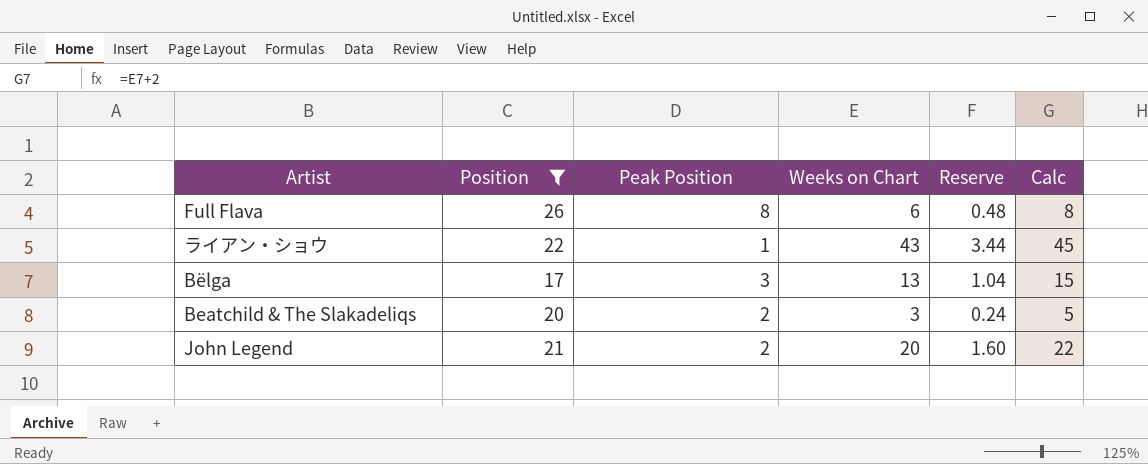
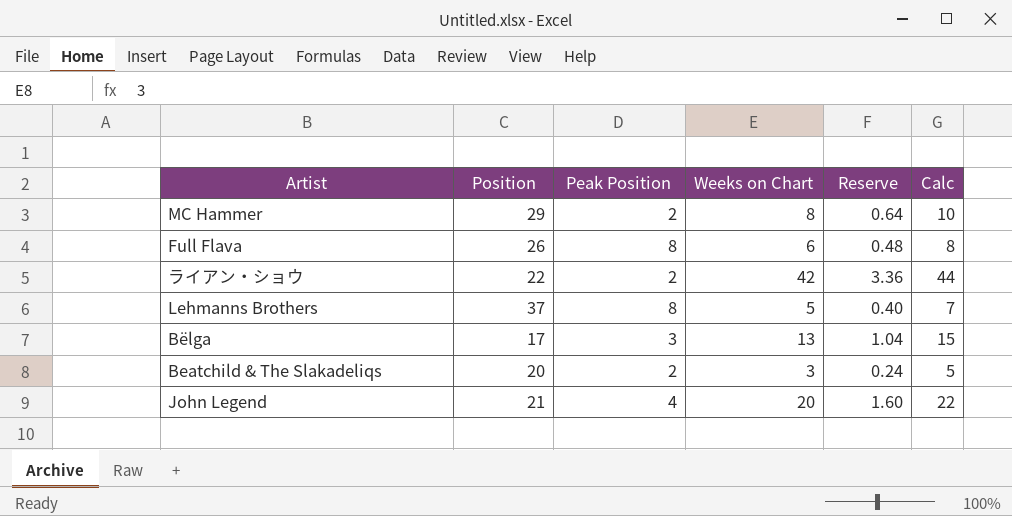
filter: Position <= 26 -> none
ライアン・ショウ | Peak Position: 1 -> 2
ライアン・ショウ | Weeks on Chart: 43 -> 42
ライアン・ショウ | Reserve: 3.44 -> 3.36
ライアン・ショウ | Calc: 45 -> 44
John Legend | Peak Position: 2 -> 4

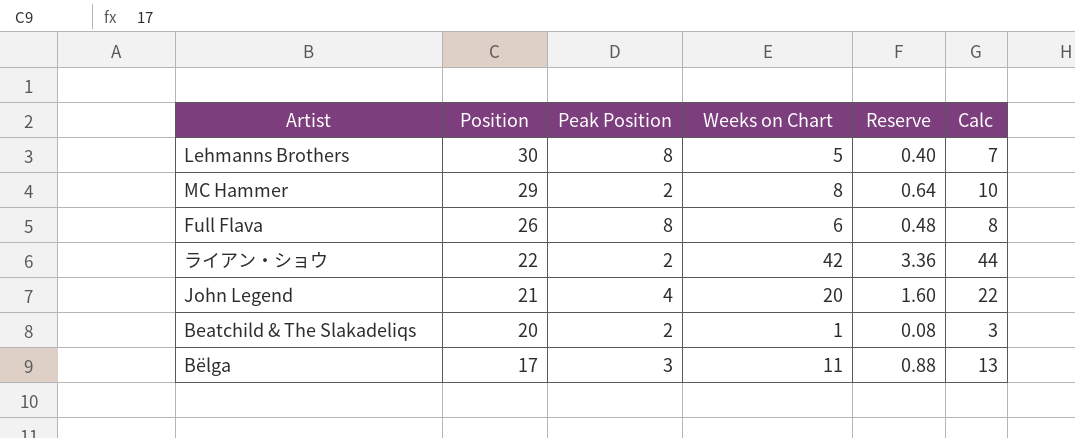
row order: none -> Position descending
Lehmanns Brothers | Position: 37 -> 30
Beatchild & The Slakadeliqs | Weeks on Chart: 3 -> 1
Beatchild & The Slakadeliqs | Reserve: 0.24 -> 0.08
Beatchild & The Slakadeliqs | Calc: 5 -> 3
Bëlga | Weeks on Chart: 13 -> 11
Bëlga | Reserve: 1.04 -> 0.88
Bëlga | Calc: 15 -> 13

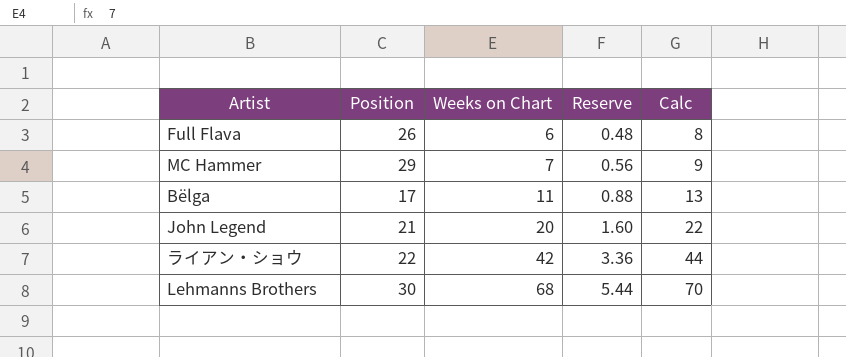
row order: Position descending -> Weeks on Chart ascending
column Peak Position | position: 3 -> none
row Beatchild & The Slakadeliqs: 20 | 2 | 1 | 0.08 | 3 -> none
MC Hammer | Weeks on Chart: 8 -> 7
MC Hammer | Reserve: 0.64 -> 0.56
MC Hammer | Calc: 10 -> 9
Lehmanns Brothers | Weeks on Chart: 5 -> 68
Lehmanns Brothers | Reserve: 0.40 -> 5.44
Lehmanns Brothers | Calc: 7 -> 70

